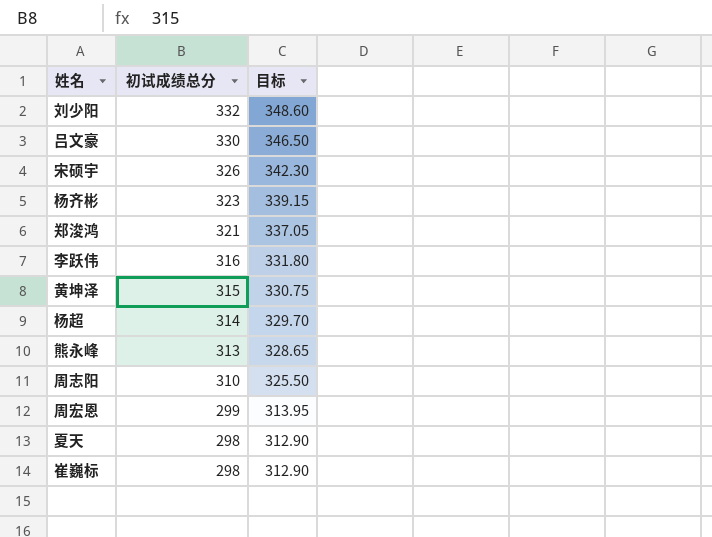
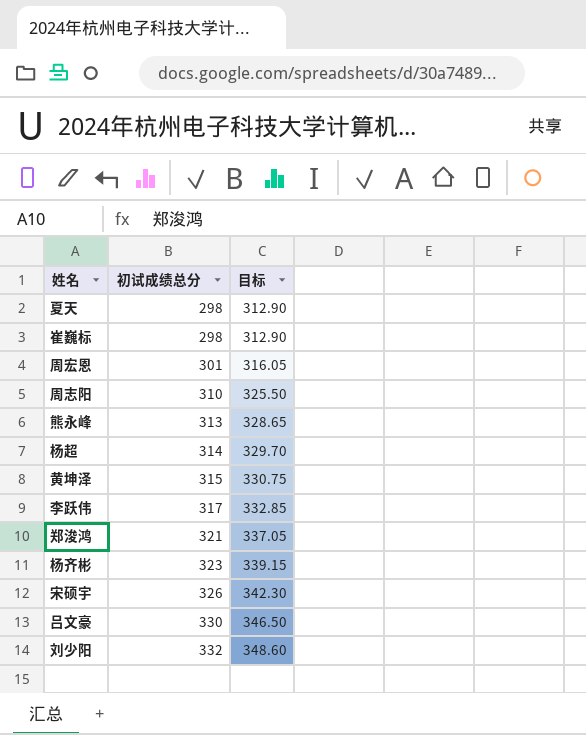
row order: 初试成绩总分 descending -> 初试成绩总分 ascending
周宏恩 | 初试成绩总分: 299 -> 301
周宏恩 | 目标: 313.95 -> 316.05
李跃伟 | 初试成绩总分: 316 -> 317
李跃伟 | 目标: 331.80 -> 332.85

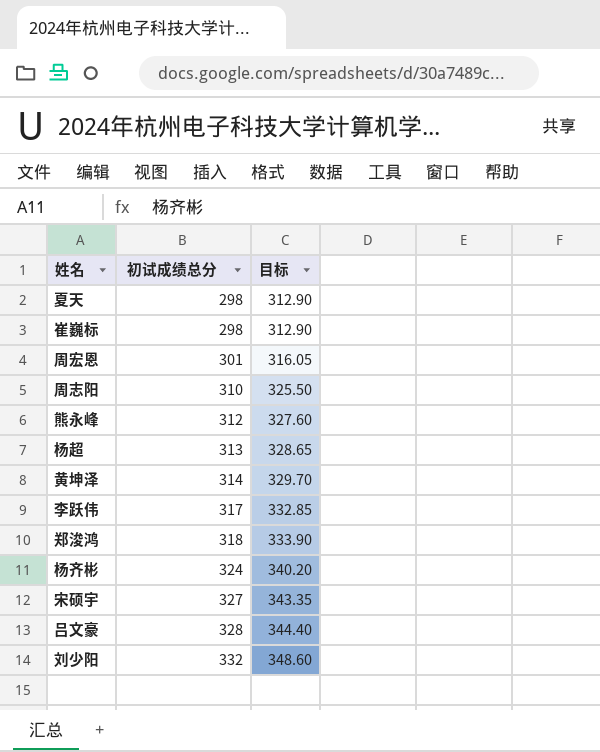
熊永峰 | 初试成绩总分: 313 -> 312
熊永峰 | 目标: 328.65 -> 327.60
杨超 | 初试成绩总分: 314 -> 313
杨超 | 目标: 329.70 -> 328.65
黄坤泽 | 初试成绩总分: 315 -> 314
黄坤泽 | 目标: 330.75 -> 329.70
郑浚鸿 | 初试成绩总分: 321 -> 318
郑浚鸿 | 目标: 337.05 -> 333.90
杨齐彬 | 初试成绩总分: 323 -> 324
杨齐彬 | 目标: 339.15 -> 340.20
宋硕宇 | 初试成绩总分: 326 -> 327
宋硕宇 | 目标: 342.30 -> 343.35
吕文豪 | 初试成绩总分: 330 -> 328
吕文豪 | 目标: 346.50 -> 344.40

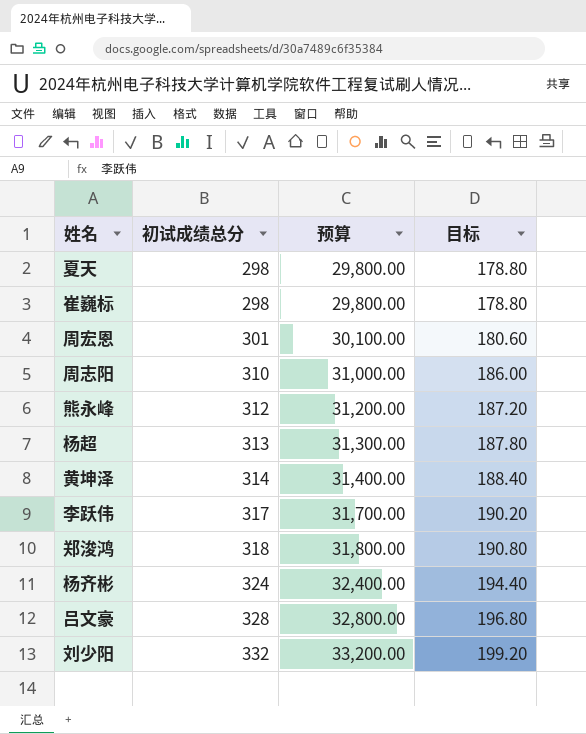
column 预算 | formula: none -> [初试成绩总分] * 100
column 目标 | formula: [初试成绩总分] * 1.05 -> [初试成绩总分] * 0.6
row 宋硕宇: 327 | 343.35 -> none

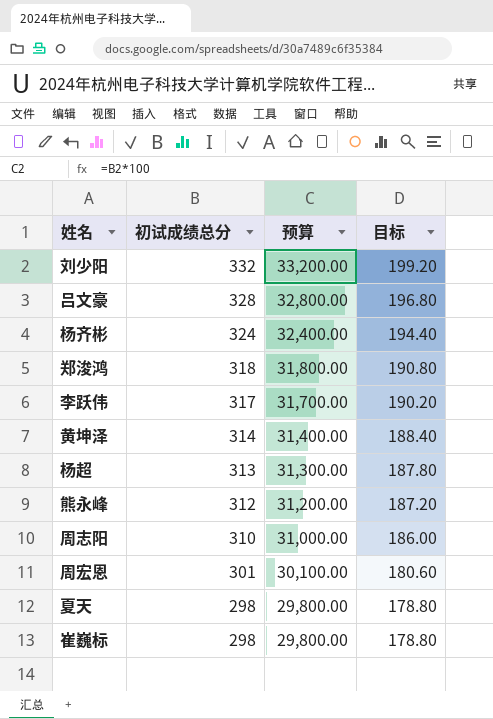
row order: 初试成绩总分 ascending -> 初试成绩总分 descending

